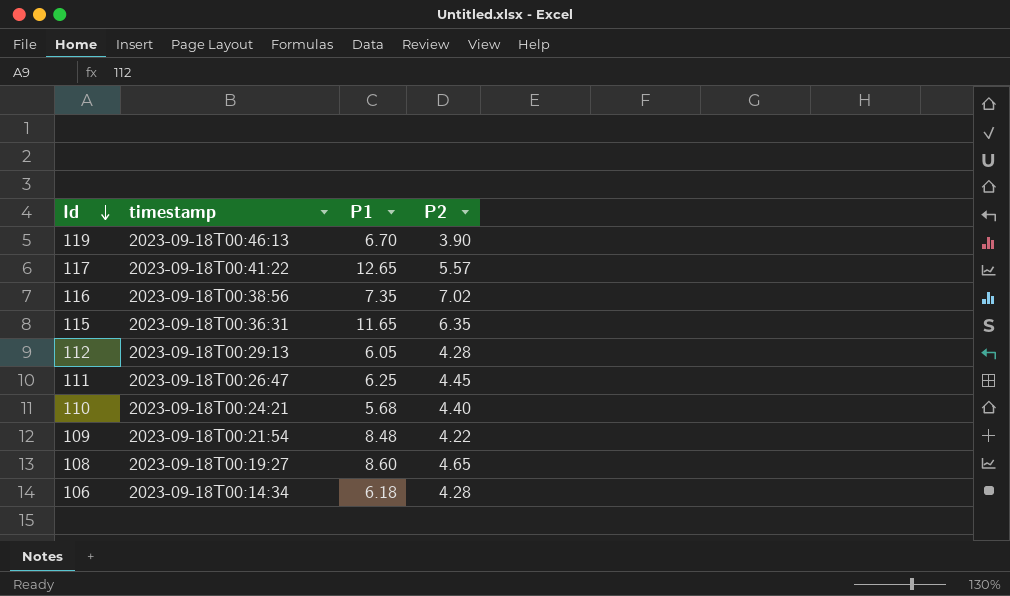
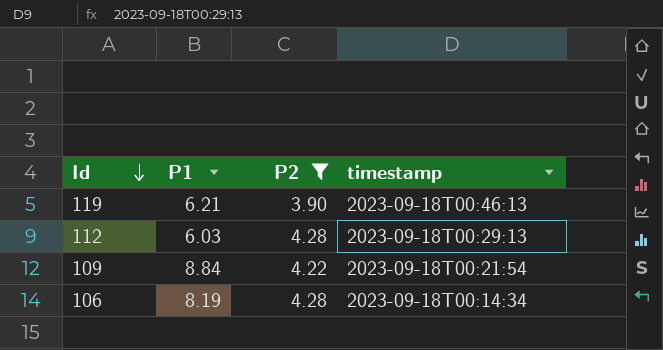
filter: none -> P2 <= 4.28
column timestamp | position: 2 -> 4
119 | P1: 6.70 -> 6.21
112 | P1: 6.05 -> 6.03
109 | P1: 8.48 -> 8.84
106 | P1: 6.18 -> 8.19

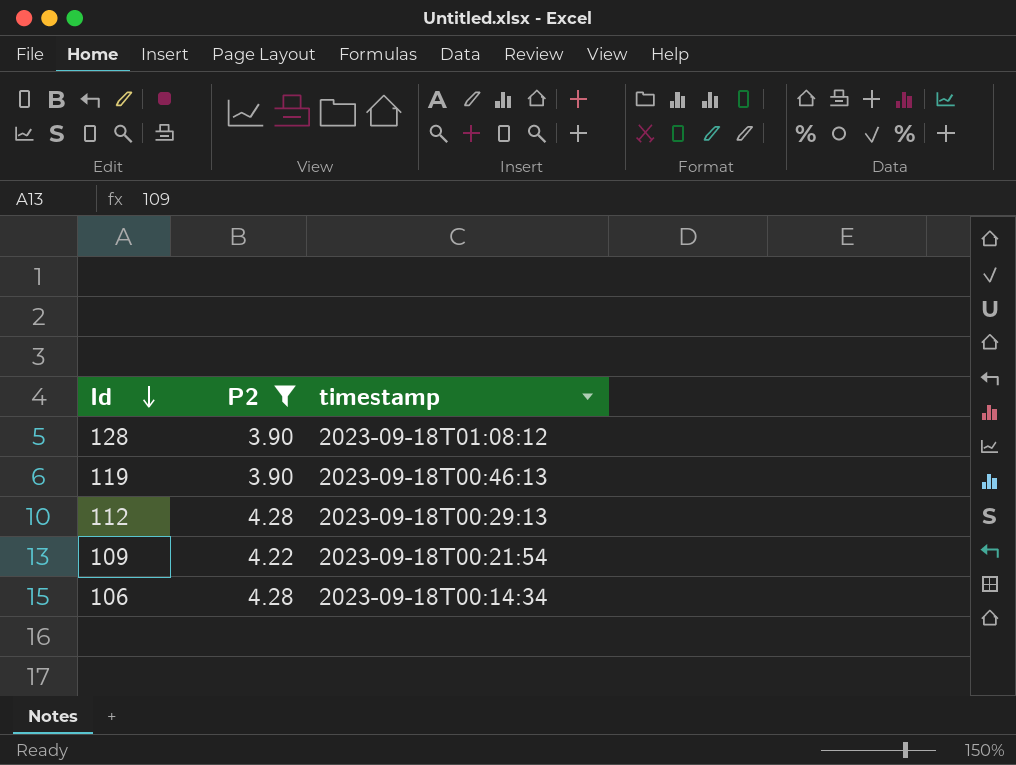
column P1 | position: 2 -> none
row 128: none -> 3.90 | 2023-09-18T01:08:12

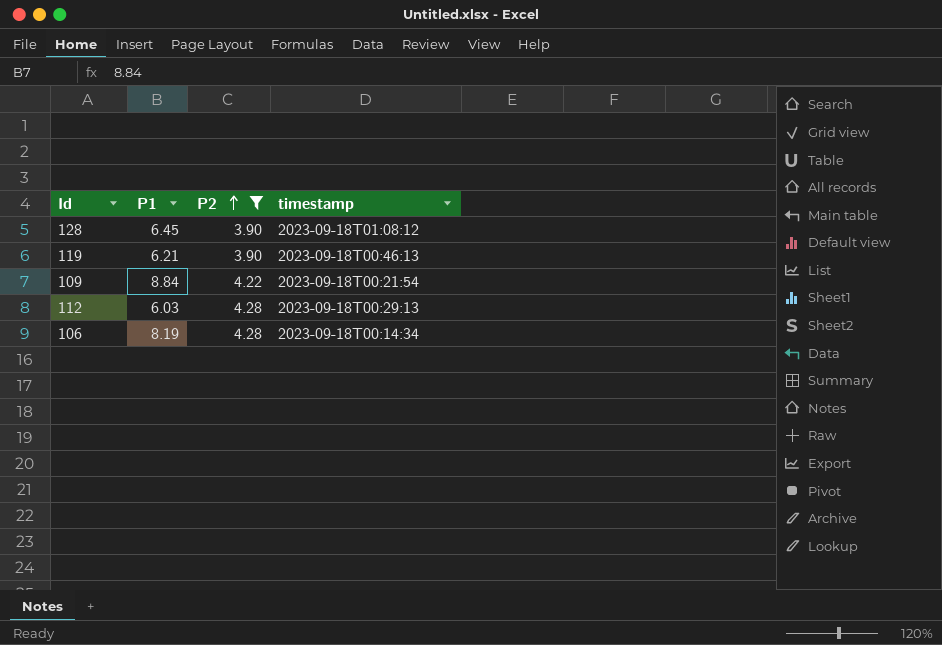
row order: Id descending -> P2 ascending
column P1 | position: none -> 2

